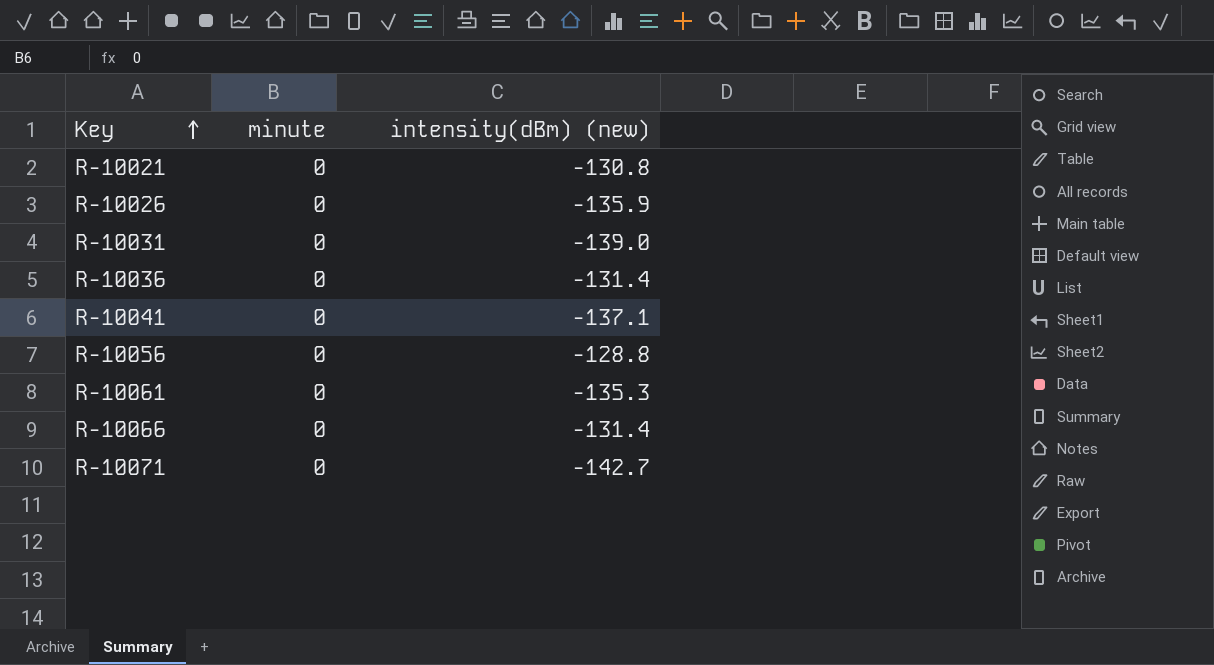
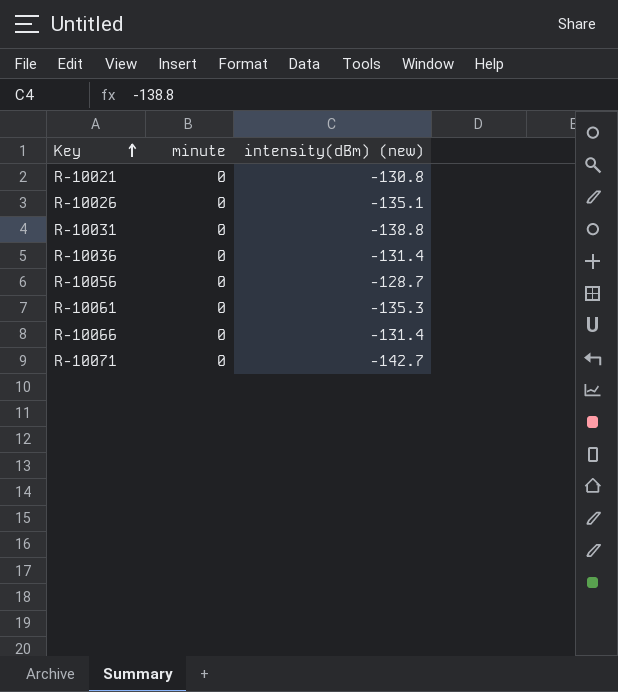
row R-10041: 0 | -137.1 -> none
R-10026 | intensity(dBm) (new): -135.9 -> -135.1
R-10031 | intensity(dBm) (new): -139.0 -> -138.8
R-10056 | intensity(dBm) (new): -128.8 -> -128.7

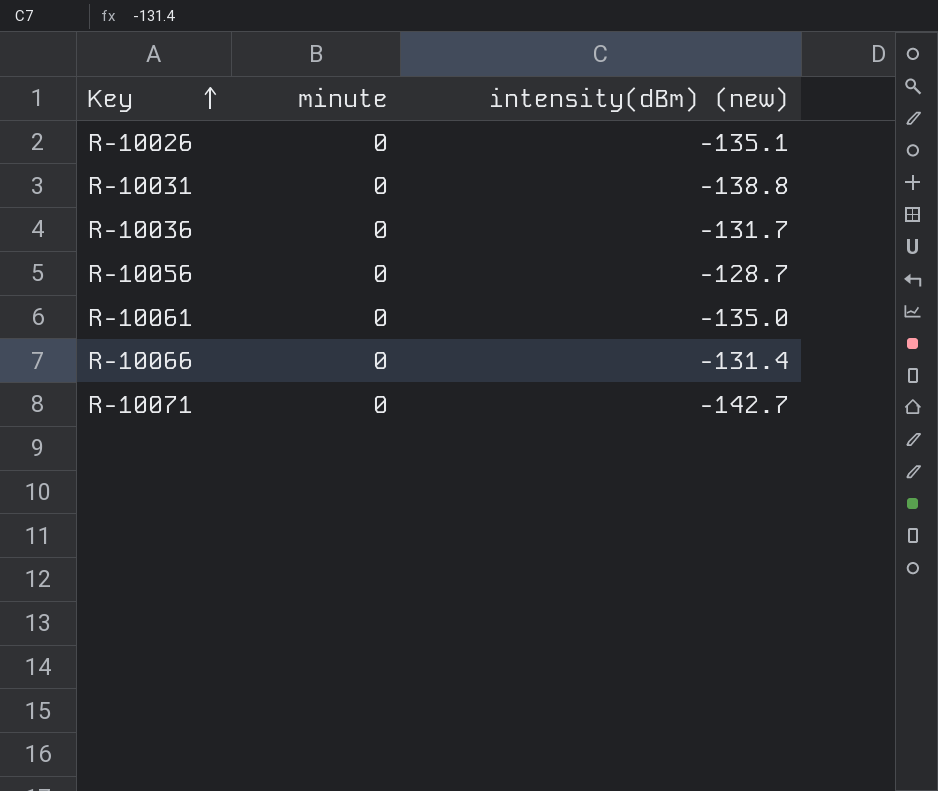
row R-10021: 0 | -130.8 -> none
R-10036 | intensity(dBm) (new): -131.4 -> -131.7
R-10061 | intensity(dBm) (new): -135.3 -> -135.0

